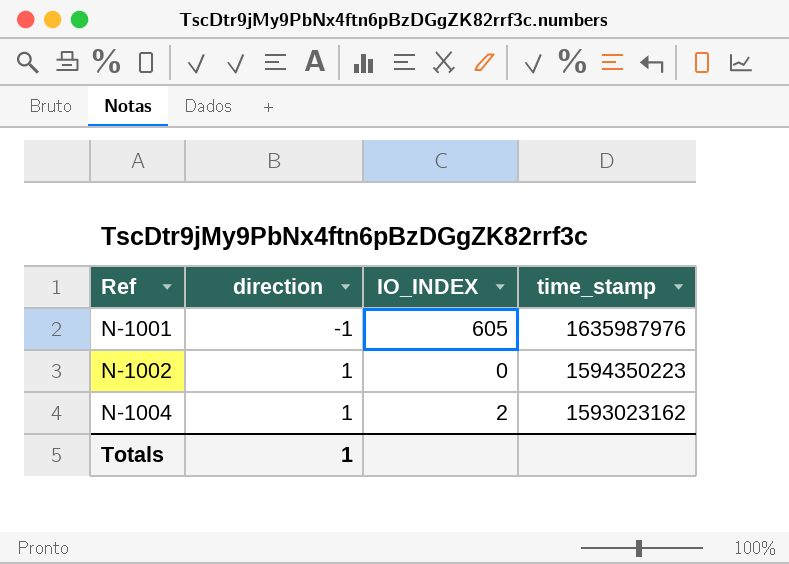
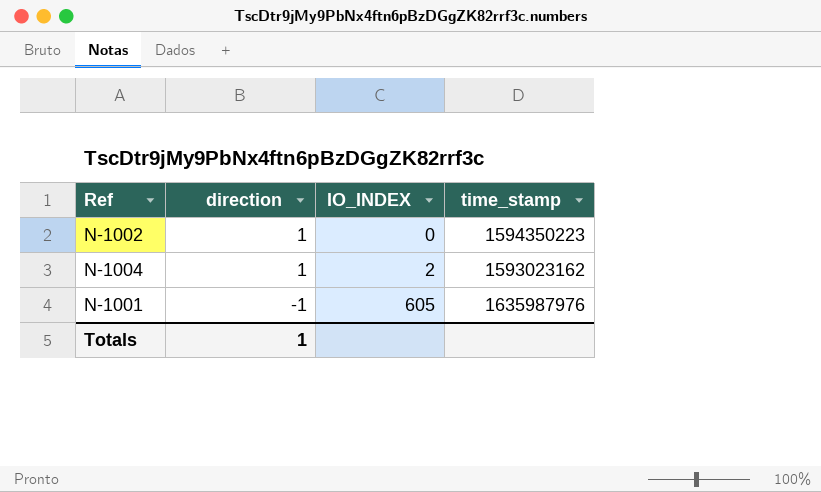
row order: Ref ascending -> direction descending

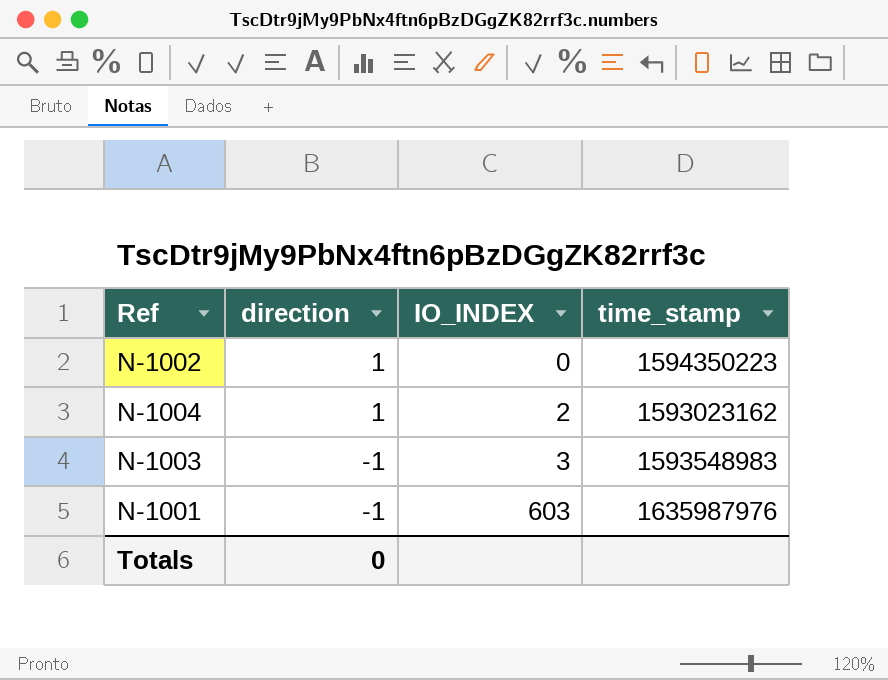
row N-1003: none -> -1 | 3 | 1593548983
N-1001 | IO_INDEX: 605 -> 603
Totals | direction: 1 -> 0

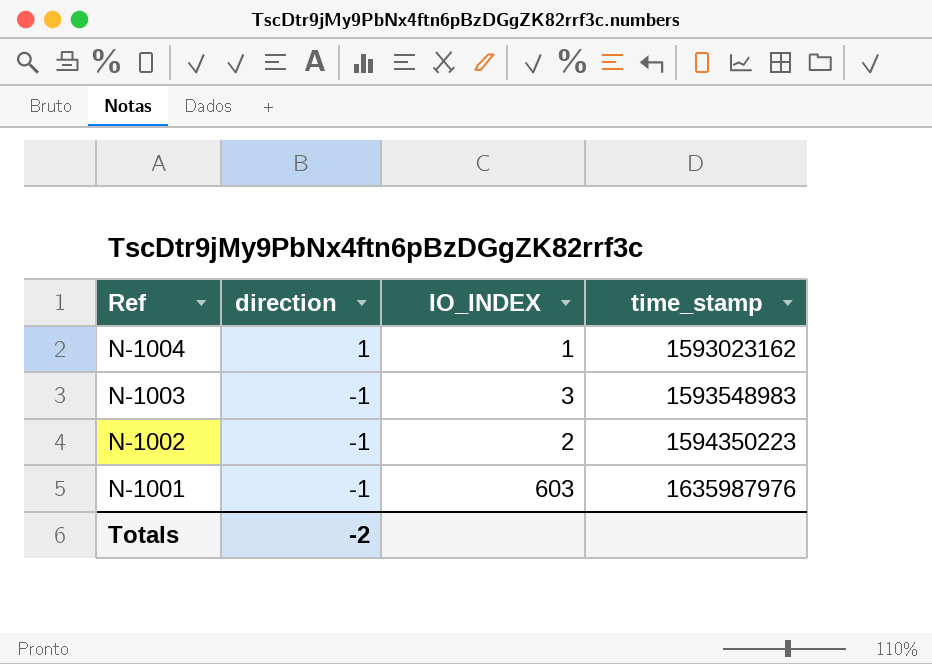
row order: direction descending -> Ref descending
N-1004 | IO_INDEX: 2 -> 1
N-1002 | direction: 1 -> -1
N-1002 | IO_INDEX: 0 -> 2
Totals | direction: 0 -> -2

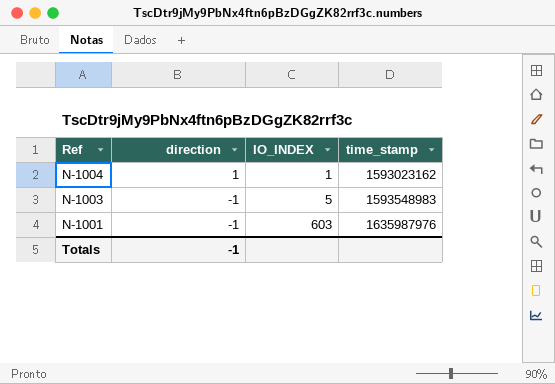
row N-1002: -1 | 2 | 1594350223 -> none
N-1003 | IO_INDEX: 3 -> 5
Totals | direction: -2 -> -1

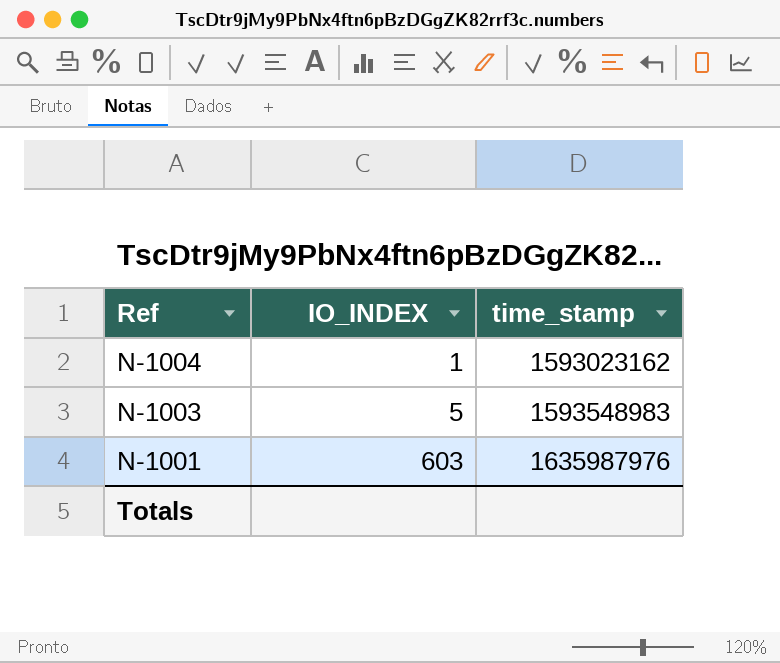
column direction | position: 2 -> none

